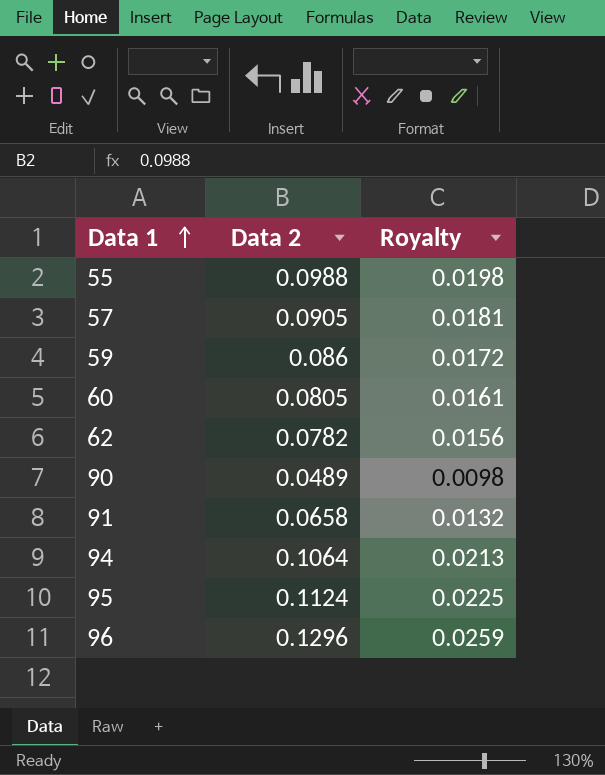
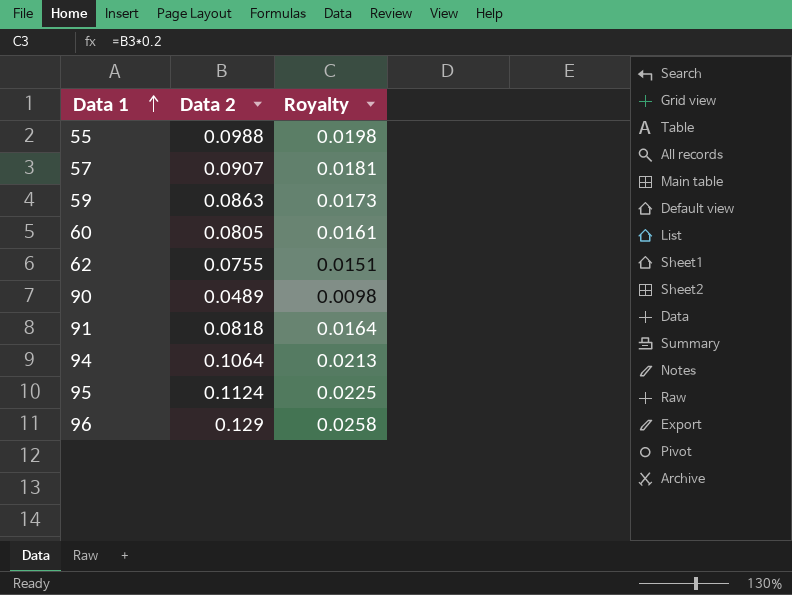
57 | Data 2: 0.0905 -> 0.0907
59 | Data 2: 0.086 -> 0.0863
59 | Royalty: 0.0172 -> 0.0173
62 | Data 2: 0.0782 -> 0.0755
62 | Royalty: 0.0156 -> 0.0151
91 | Data 2: 0.0658 -> 0.0818
91 | Royalty: 0.0132 -> 0.0164
96 | Data 2: 0.1296 -> 0.129
96 | Royalty: 0.0259 -> 0.0258

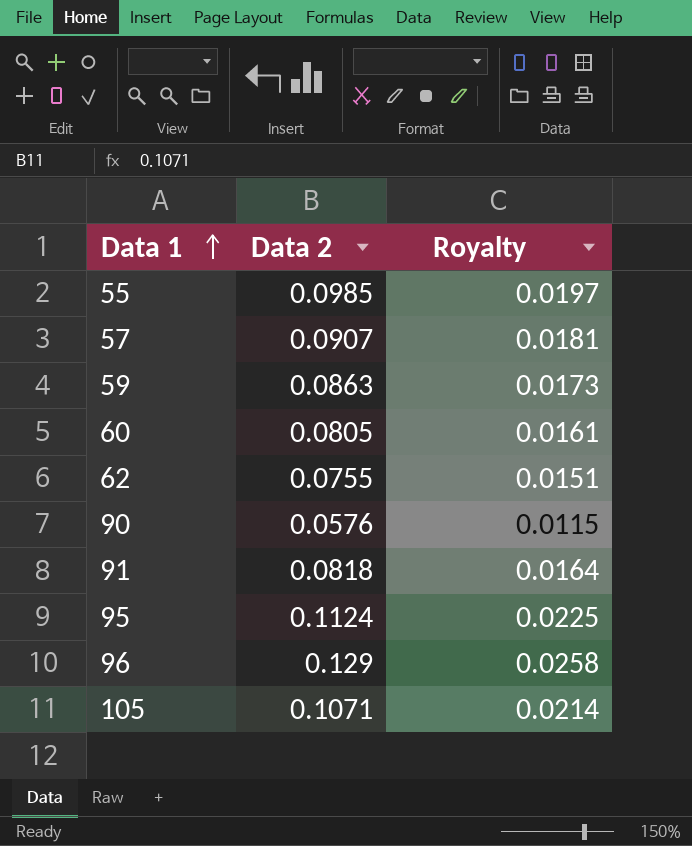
row 94: 0.1064 | 0.0213 -> none
55 | Data 2: 0.0988 -> 0.0985
55 | Royalty: 0.0198 -> 0.0197
90 | Data 2: 0.0489 -> 0.0576
90 | Royalty: 0.0098 -> 0.0115
row 105: none -> 0.1071 | 0.0214

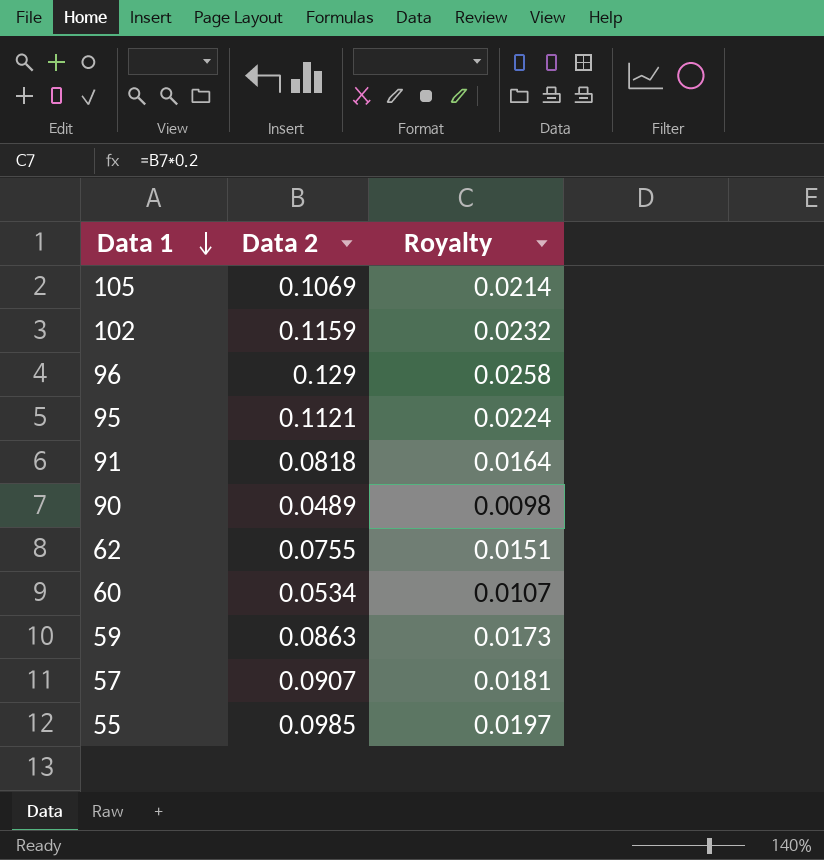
row order: Data 1 ascending -> Data 1 descending
105 | Data 2: 0.1071 -> 0.1069
row 102: none -> 0.1159 | 0.0232
95 | Data 2: 0.1124 -> 0.1121
95 | Royalty: 0.0225 -> 0.0224
90 | Data 2: 0.0576 -> 0.0489
90 | Royalty: 0.0115 -> 0.0098
60 | Data 2: 0.0805 -> 0.0534
60 | Royalty: 0.0161 -> 0.0107

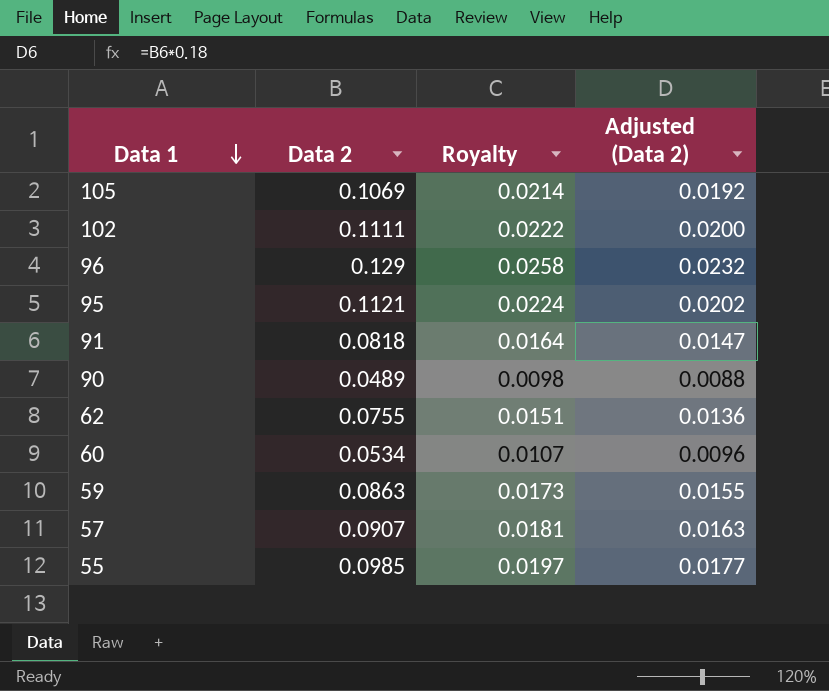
column Adjusted (Data 2) | formula: none -> [Data 2] * 0.18
102 | Data 2: 0.1159 -> 0.1111
102 | Royalty: 0.0232 -> 0.0222

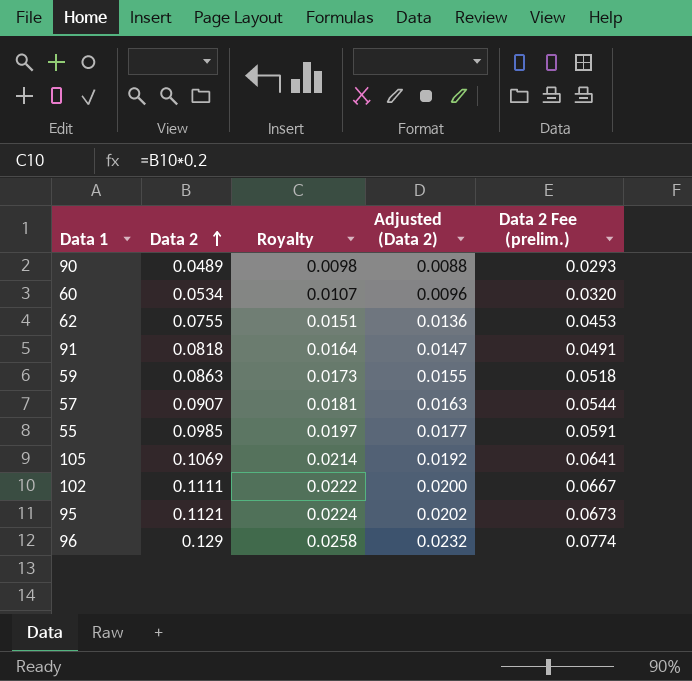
row order: Data 1 descending -> Data 2 ascending
column Data 2 Fee (prelim.) | formula: none -> [Data 2] * 0.6

